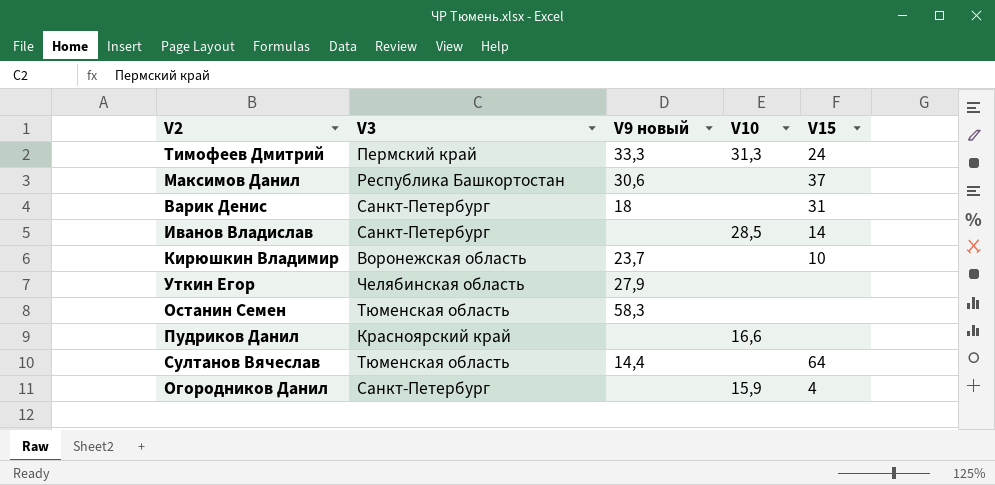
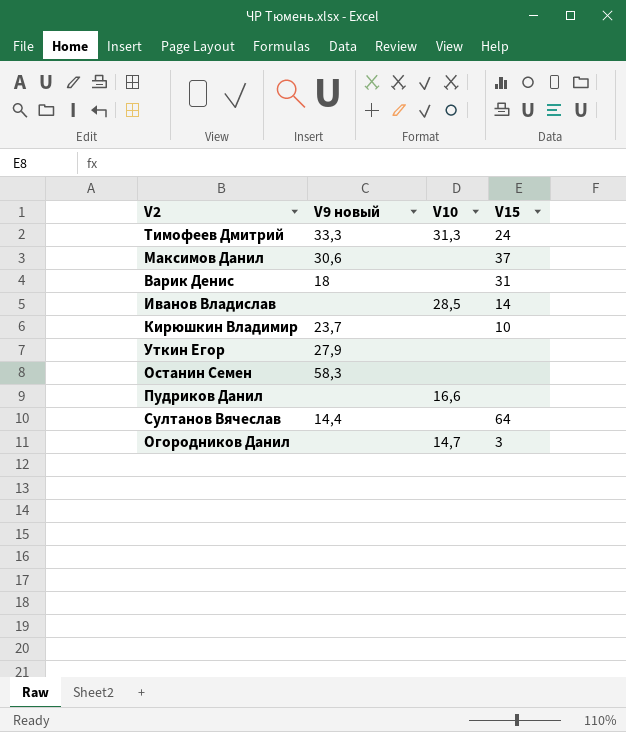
column V3 | position: 2 -> none
Огородников Данил | V10: 15,9 -> 14,7
Огородников Данил | V15: 4 -> 3

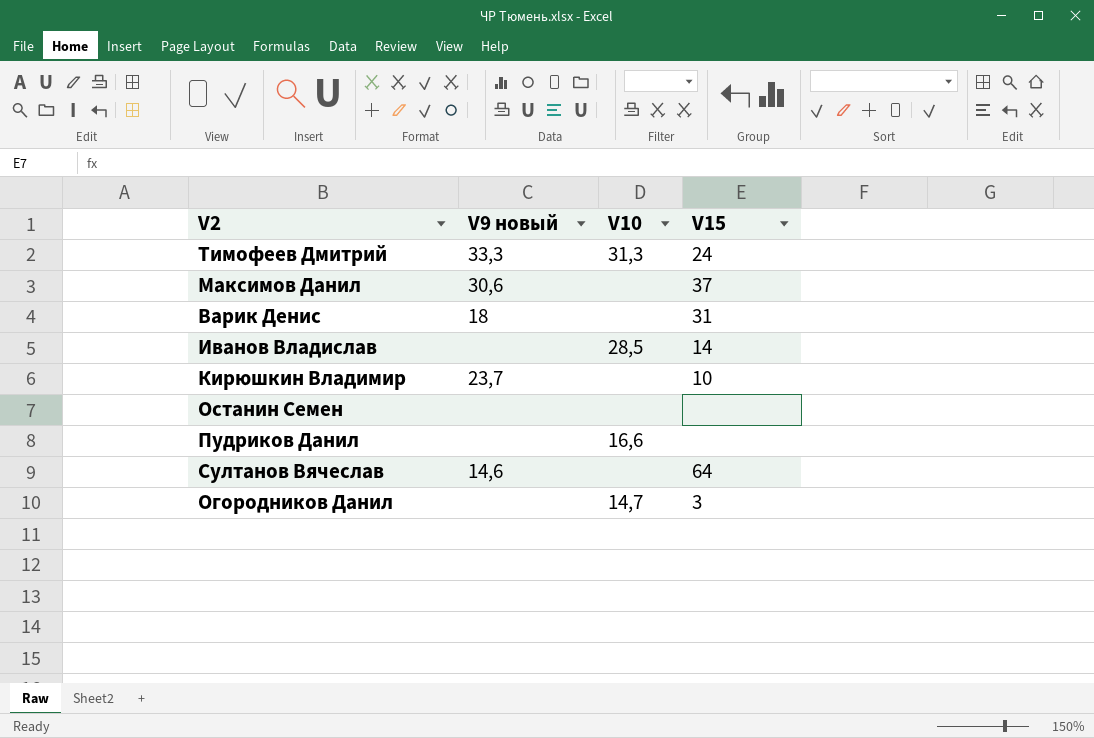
row Уткин Егор: 27,9 | none | none -> none
Останин Семен | V9 новый: 58,3 -> none
Султанов Вячеслав | V9 новый: 14,4 -> 14,6

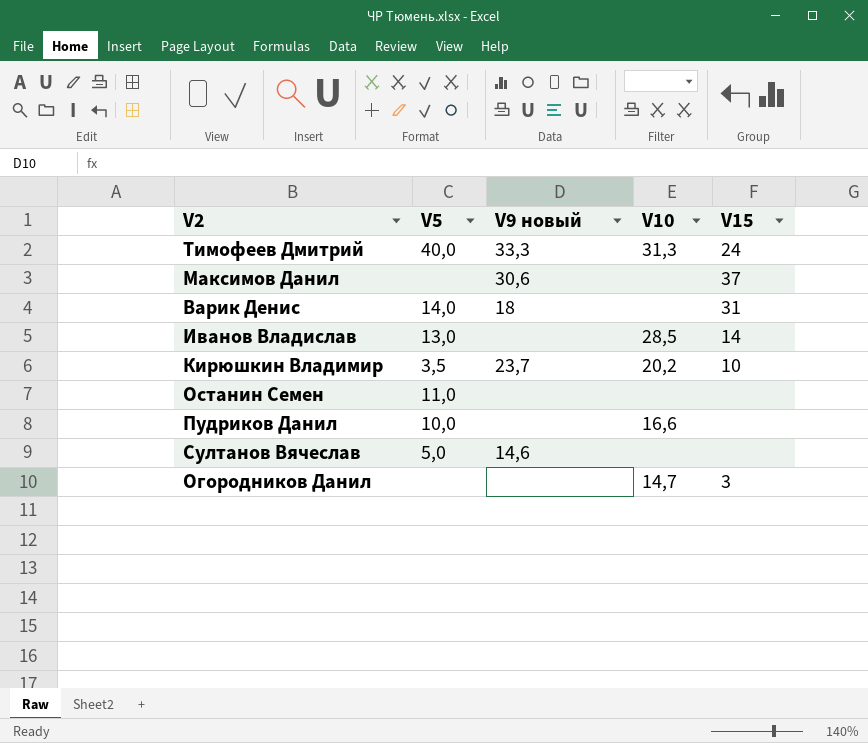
column V5 | position: none -> 2
Кирюшкин Владимир | V10: none -> 20,2
Султанов Вячеслав | V15: 64 -> none

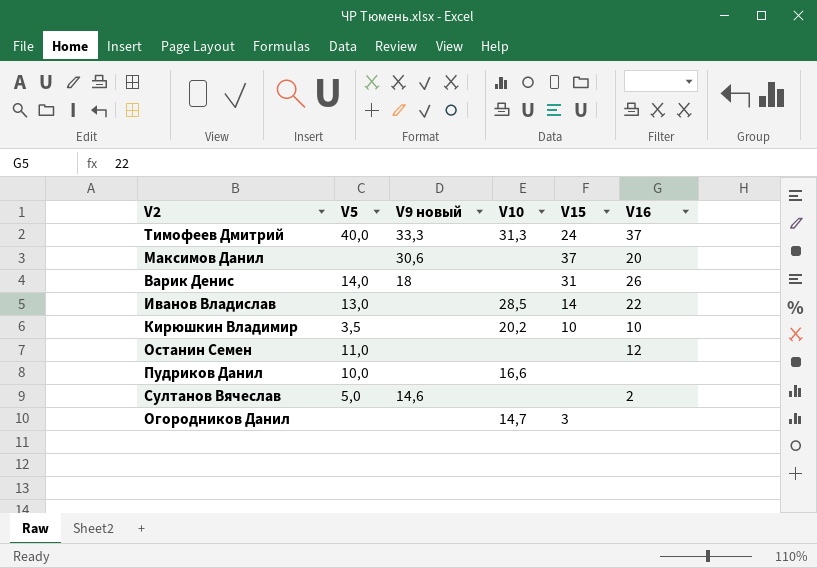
column V16 | position: none -> 6
Кирюшкин Владимир | V9 новый: 23,7 -> none

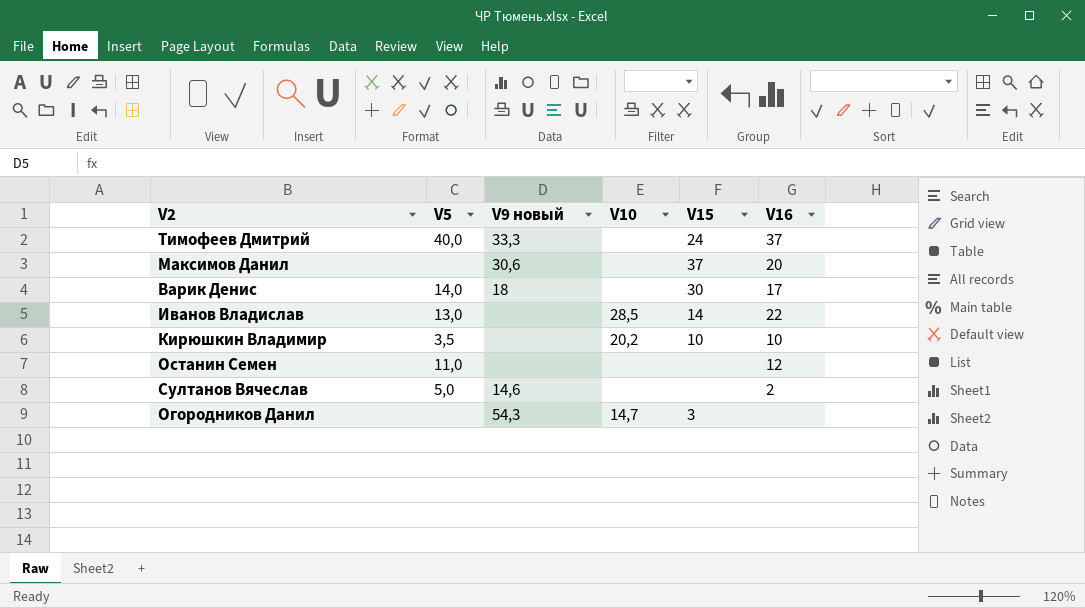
row Пудриков Данил: 10,0 | none | 16,6 | none | none -> none
Тимофеев Дмитрий | V10: 31,3 -> none
Варик Денис | V15: 31 -> 30
Варик Денис | V16: 26 -> 17
Огородников Данил | V9 новый: none -> 54,3

